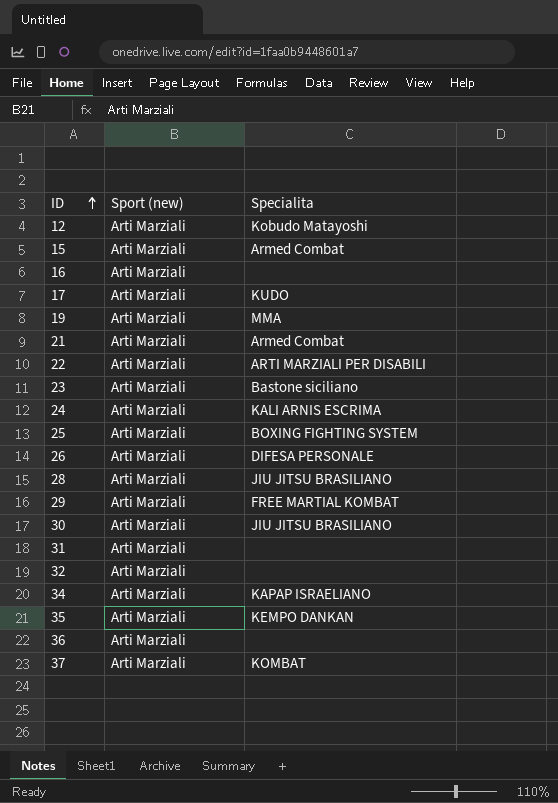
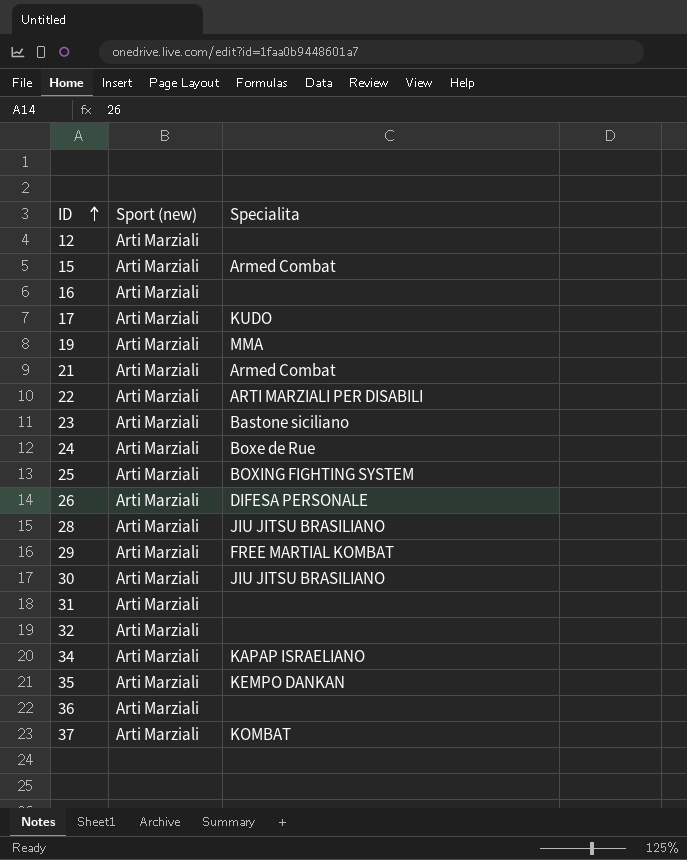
12 | Specialita: Kobudo Matayoshi -> none
24 | Specialita: KALI ARNIS ESCRIMA -> Boxe de Rue

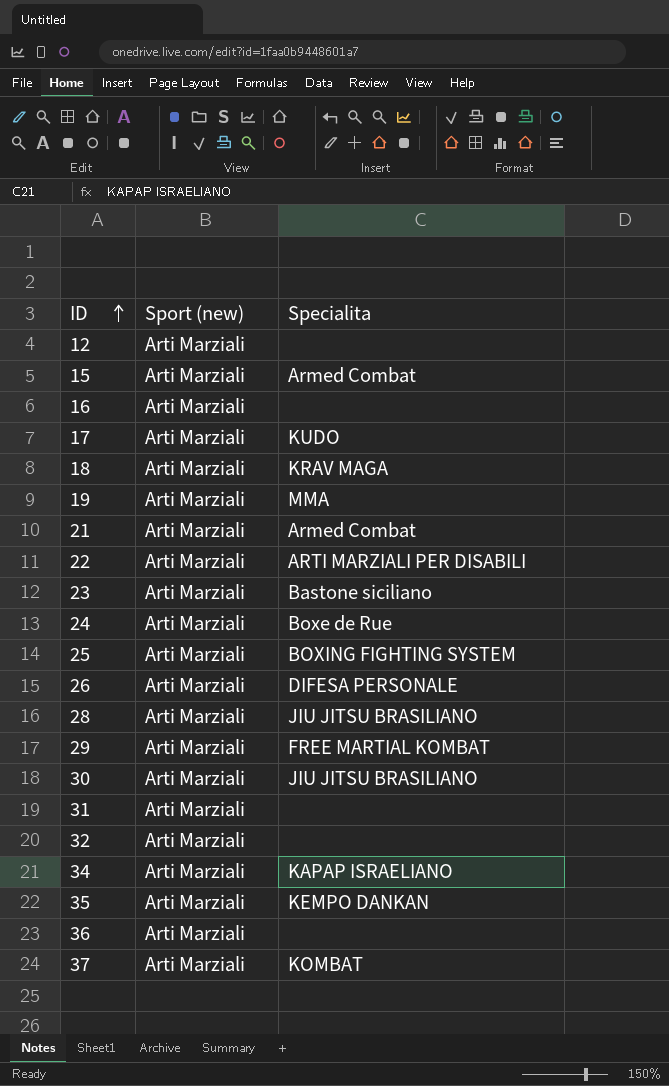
row 18: none -> Arti Marziali | KRAV MAGA

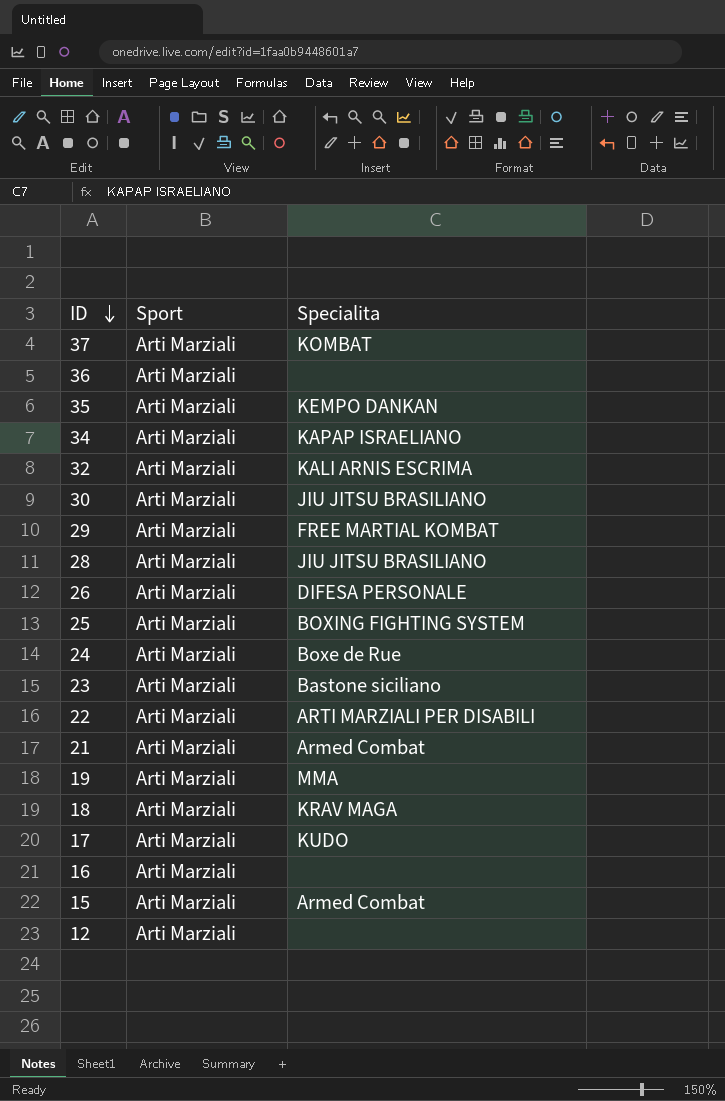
row order: ID ascending -> ID descending
column name: Sport (new) -> Sport
row 31: Arti Marziali | none -> none
32 | Specialita: none -> KALI ARNIS ESCRIMA

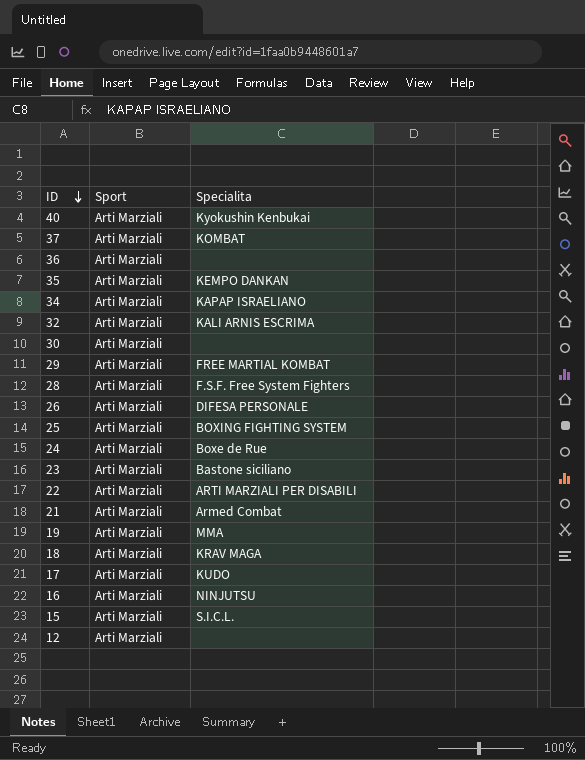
row 40: none -> Arti Marziali | Kyokushin Kenbukai
30 | Specialita: JIU JITSU BRASILIANO -> none
28 | Specialita: JIU JITSU BRASILIANO -> F.S.F. Free System Fighters
16 | Specialita: none -> NINJUTSU
15 | Specialita: Armed Combat -> S.I.C.L.

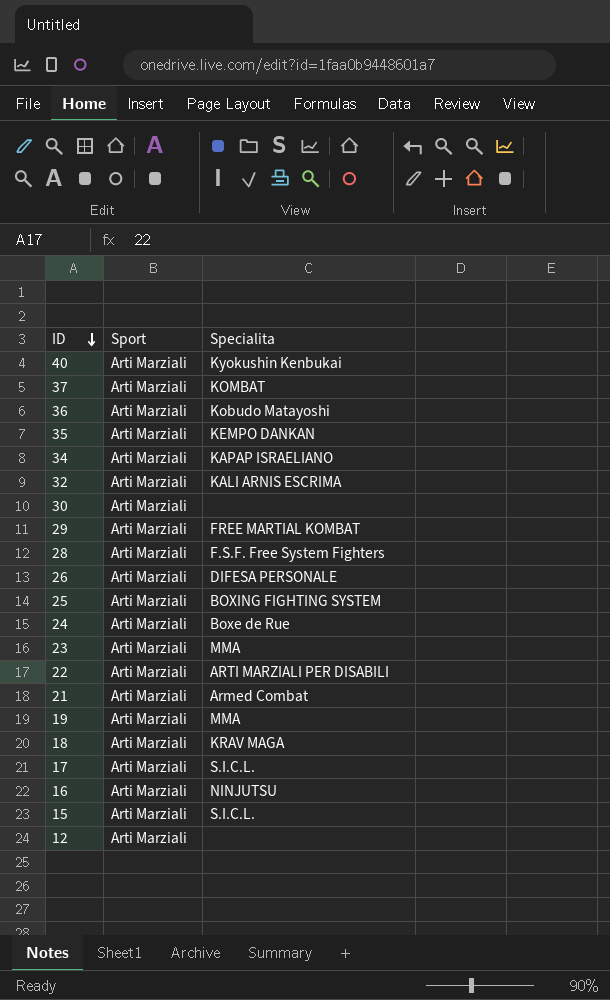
36 | Specialita: none -> Kobudo Matayoshi
23 | Specialita: Bastone siciliano -> MMA
17 | Specialita: KUDO -> S.I.C.L.

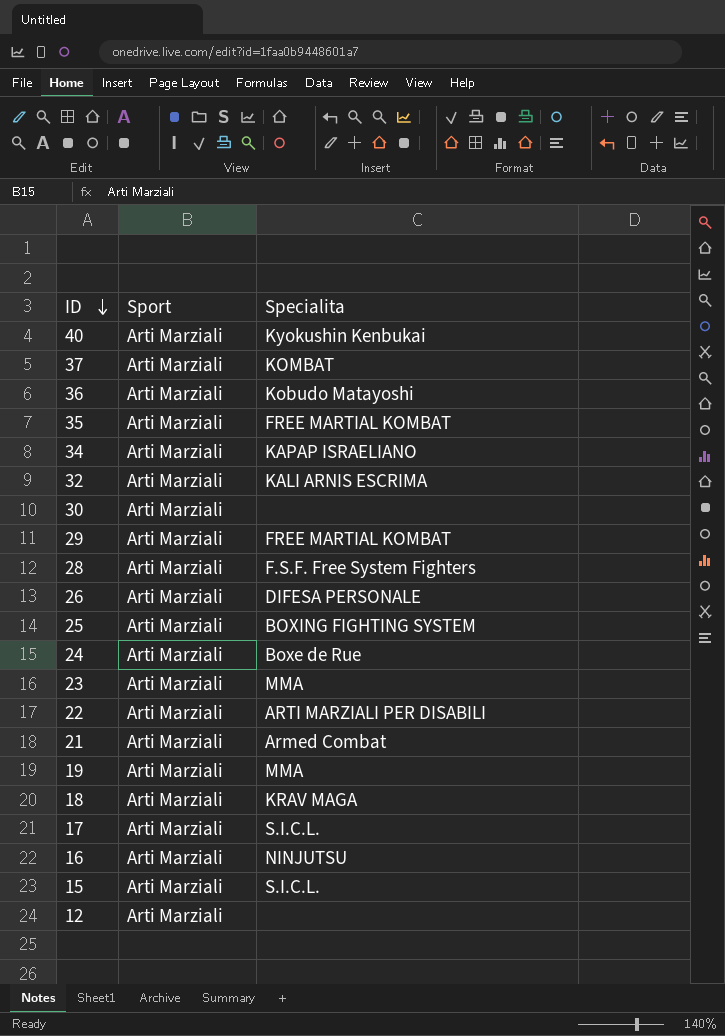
35 | Specialita: KEMPO DANKAN -> FREE MARTIAL KOMBAT

